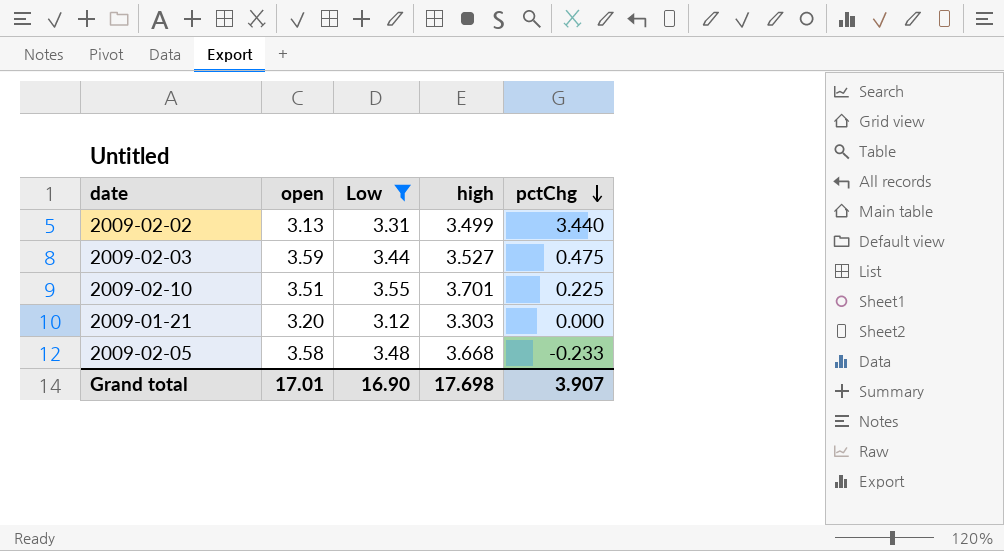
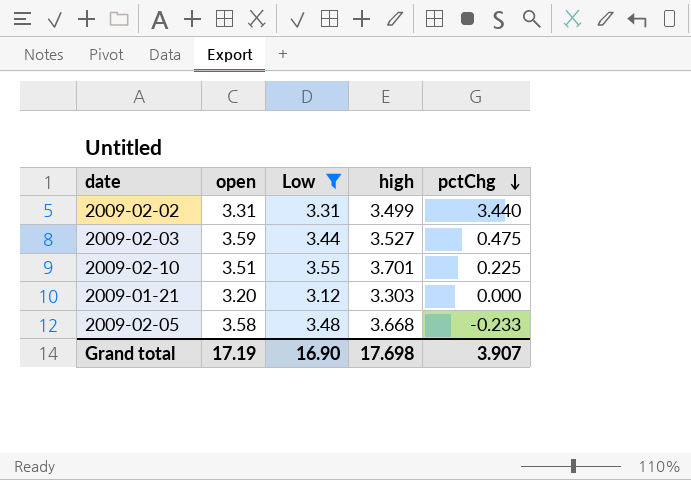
2009-02-02 | open: 3.13 -> 3.31
Grand total | open: 17.01 -> 17.19

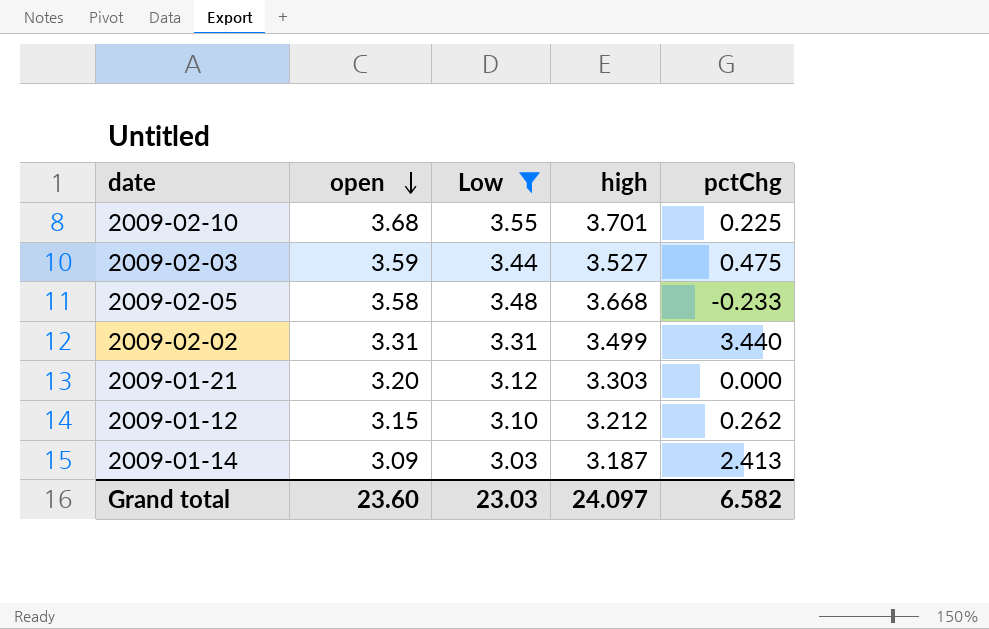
row order: pctChg descending -> open descending
2009-02-10 | open: 3.51 -> 3.68
row 2009-01-12: none -> 3.15 | 3.10 | 3.212 | 0.262
row 2009-01-14: none -> 3.09 | 3.03 | 3.187 | 2.413
Grand total | open: 17.19 -> 23.60
Grand total | Low: 16.90 -> 23.03
Grand total | high: 17.698 -> 24.097
Grand total | pctChg: 3.907 -> 6.582

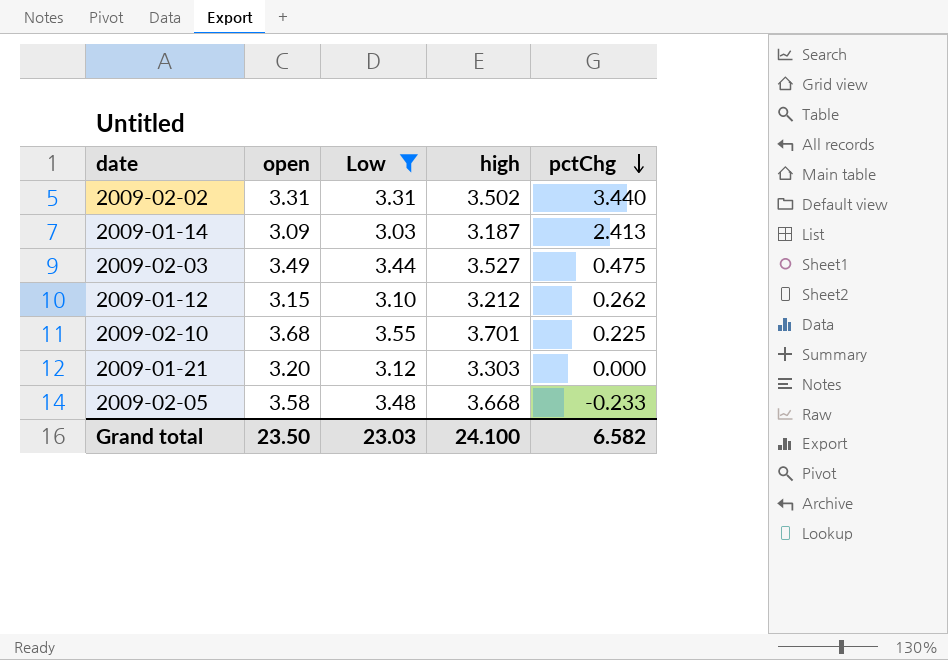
row order: open descending -> pctChg descending
2009-02-02 | high: 3.499 -> 3.502
2009-02-03 | open: 3.59 -> 3.49
Grand total | open: 23.60 -> 23.50
Grand total | high: 24.097 -> 24.100

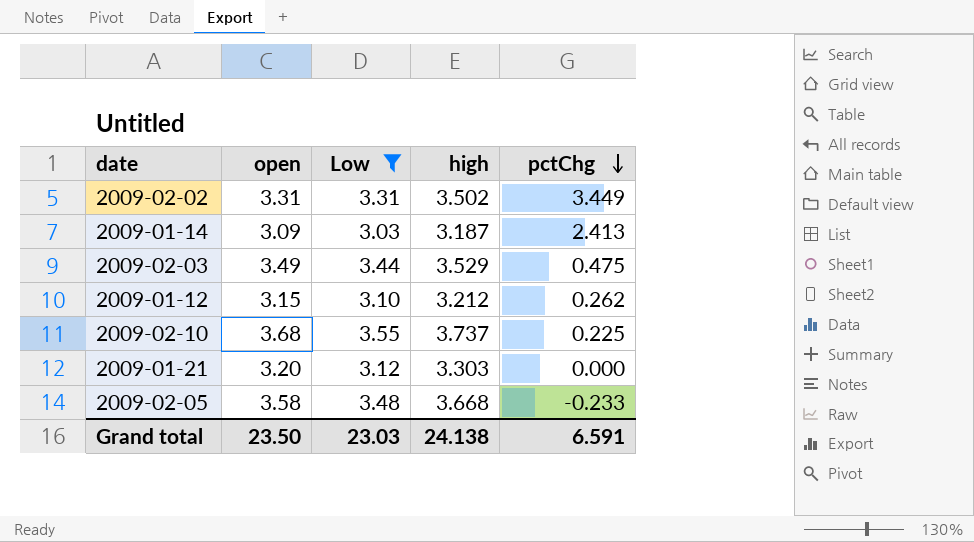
2009-02-02 | pctChg: 3.440 -> 3.449
2009-02-03 | high: 3.527 -> 3.529
2009-02-10 | high: 3.701 -> 3.737
Grand total | high: 24.100 -> 24.138
Grand total | pctChg: 6.582 -> 6.591

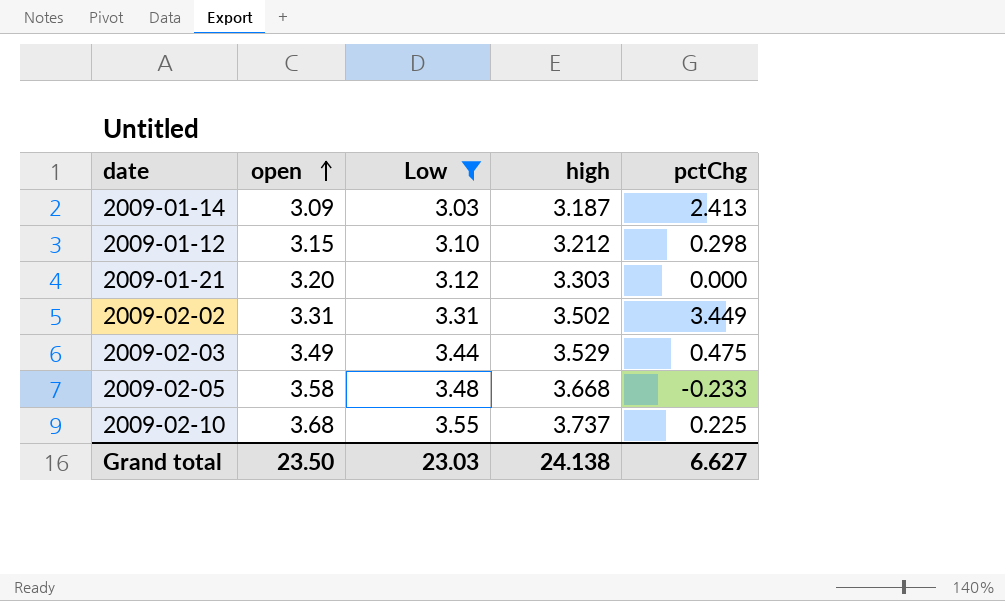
row order: pctChg descending -> open ascending
2009-01-12 | pctChg: 0.262 -> 0.298
Grand total | pctChg: 6.591 -> 6.627

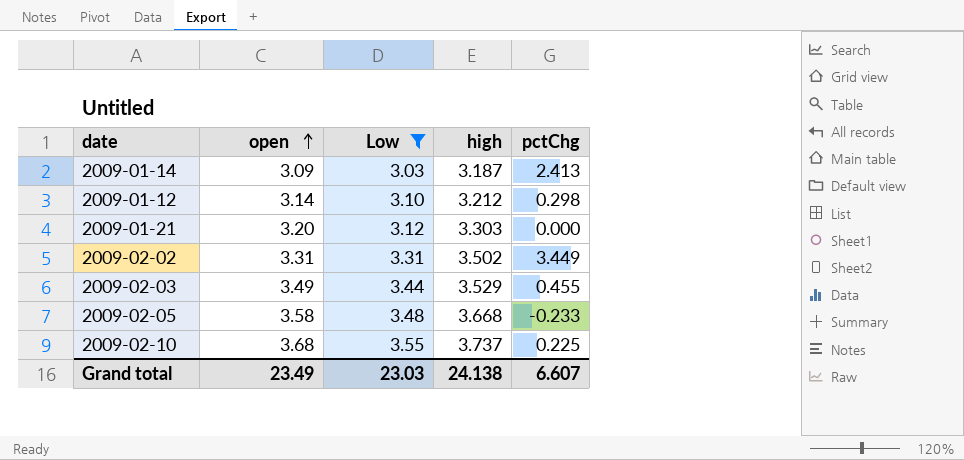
2009-01-12 | open: 3.15 -> 3.14
2009-02-03 | pctChg: 0.475 -> 0.455
Grand total | open: 23.50 -> 23.49
Grand total | pctChg: 6.627 -> 6.607

